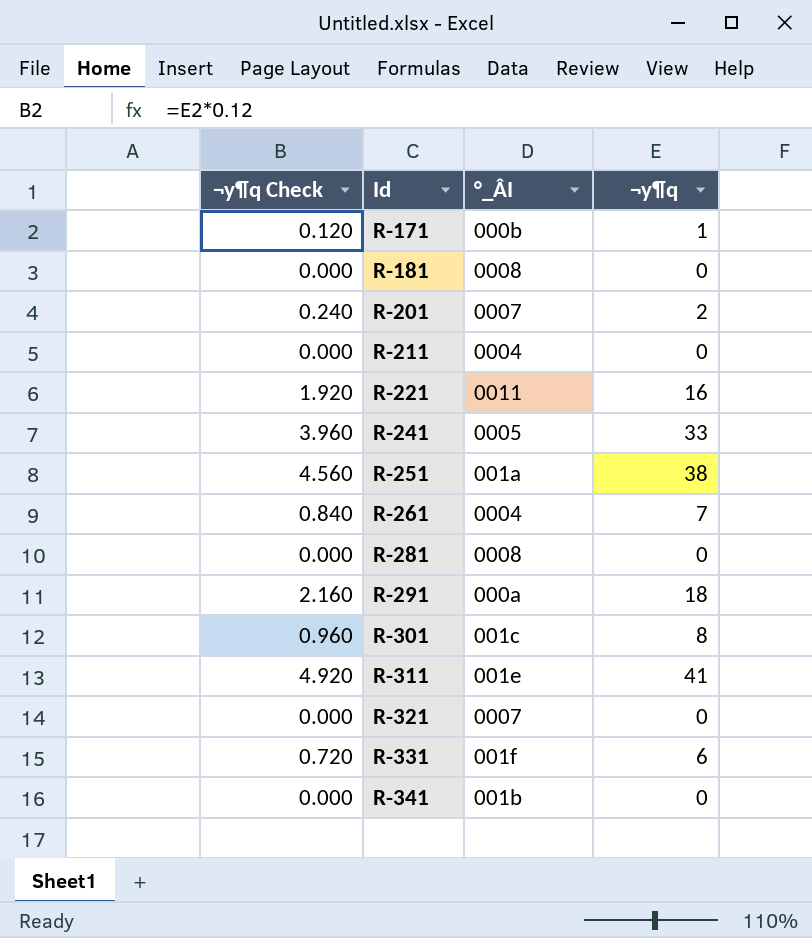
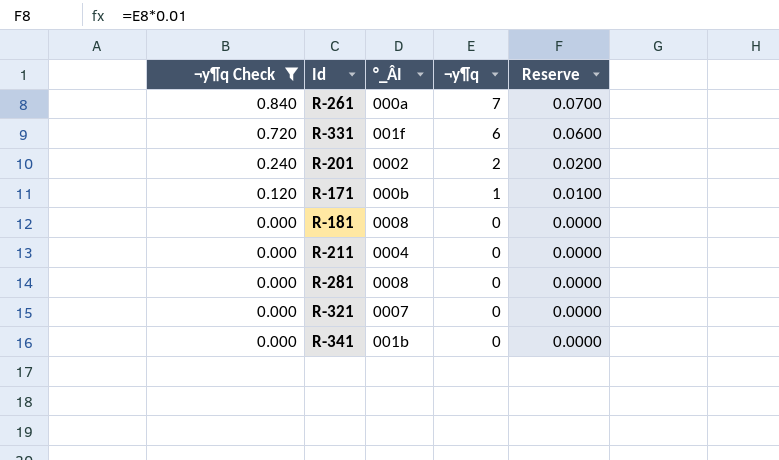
filter: none -> ¬y¶q Check <= 0.840
row order: Id ascending -> ¬y¶q Check descending
column Reserve | formula: none -> [¬y¶q] * 0.01
R-261 | °_ÂI: 0004 -> 000a
R-201 | °_ÂI: 0007 -> 0002

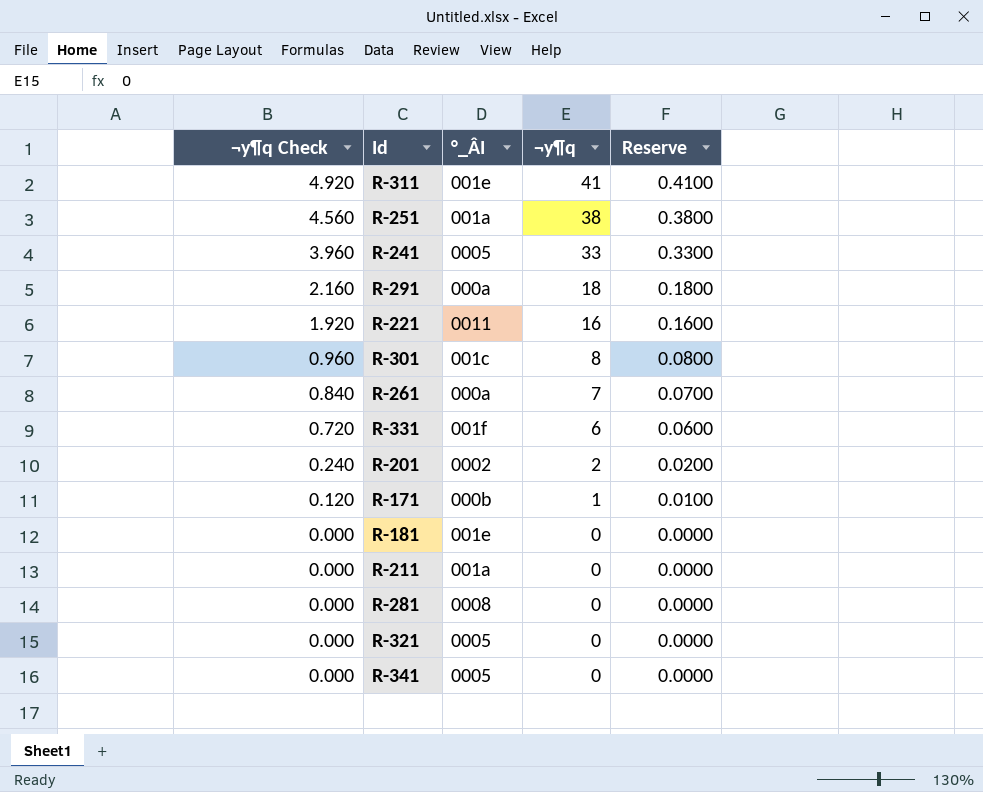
filter: ¬y¶q Check <= 0.840 -> none
R-181 | °_ÂI: 0008 -> 001e
R-211 | °_ÂI: 0004 -> 001a
R-321 | °_ÂI: 0007 -> 0005
R-341 | °_ÂI: 001b -> 0005

